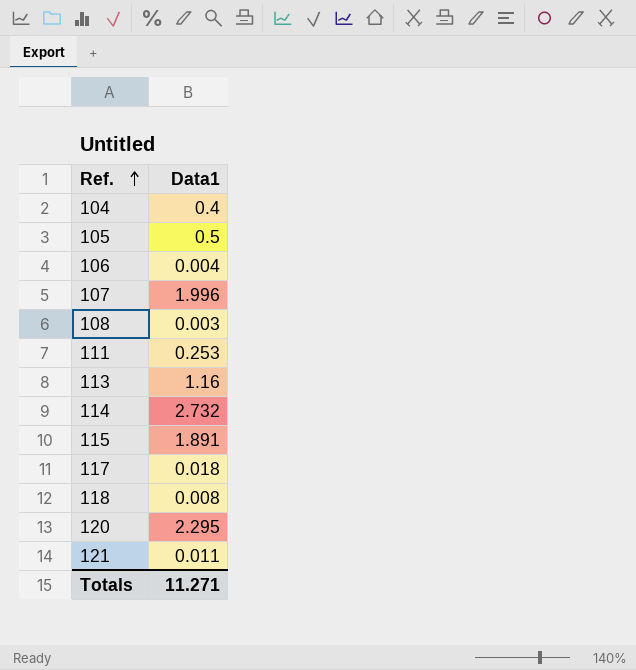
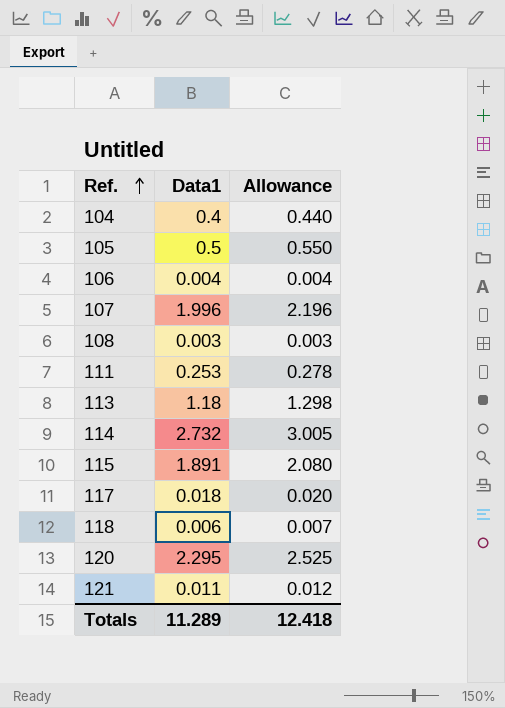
column Allowance | formula: none -> [Data1] * 1.1
113 | Data1: 1.16 -> 1.18
118 | Data1: 0.008 -> 0.006
Totals | Data1: 11.271 -> 11.289

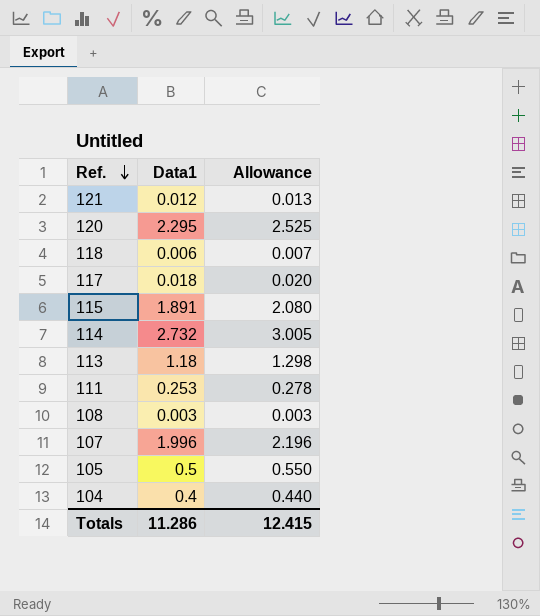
row order: Ref. ascending -> Ref. descending
row 106: 0.004 | 0.004 -> none
121 | Data1: 0.011 -> 0.012
121 | Allowance: 0.012 -> 0.013
Totals | Data1: 11.289 -> 11.286
Totals | Allowance: 12.418 -> 12.415

